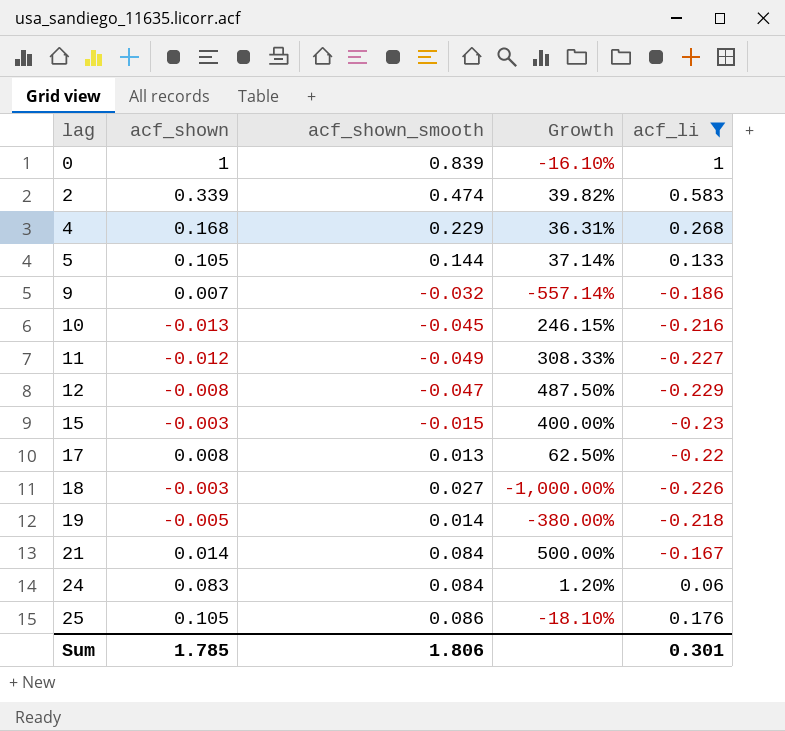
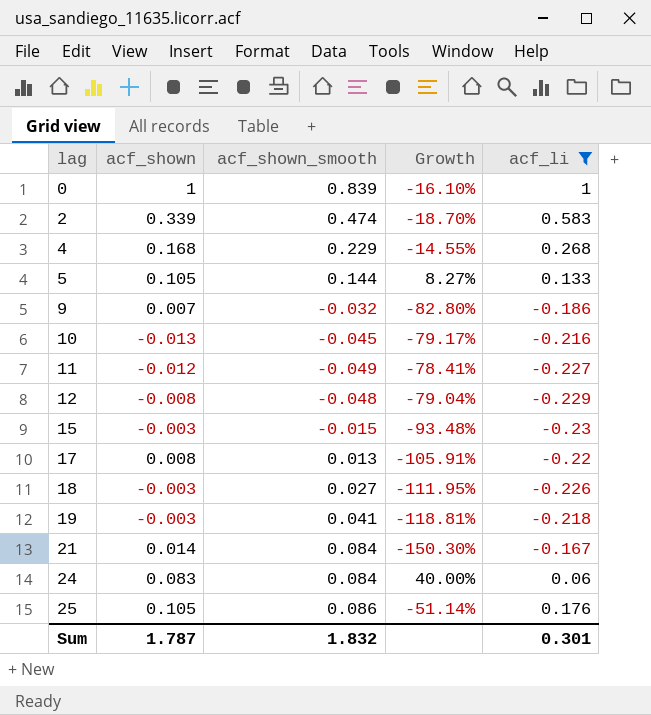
column Growth | formula: ([acf_shown_smooth] - [acf_shown]) / [acf_shown] -> ([acf_shown_smooth] - [acf_li]) / [acf_li]
12 | acf_shown_smooth: -0.047 -> -0.048
19 | acf_shown: -0.005 -> -0.003
19 | acf_shown_smooth: 0.014 -> 0.041
Sum | acf_shown: 1.785 -> 1.787
Sum | acf_shown_smooth: 1.806 -> 1.832

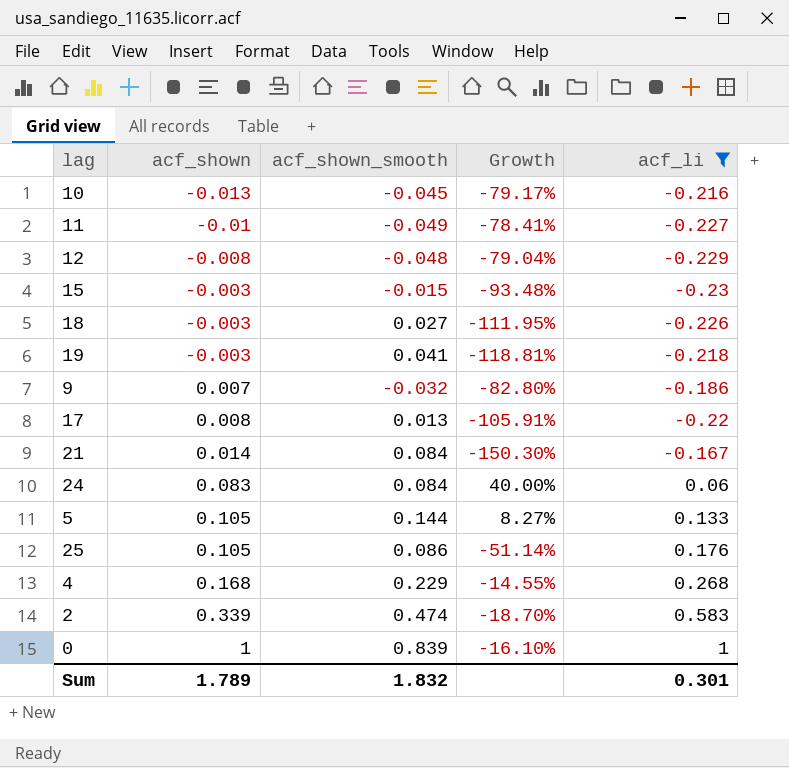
row order: lag ascending -> acf_shown ascending
11 | acf_shown: -0.012 -> -0.01
Sum | acf_shown: 1.787 -> 1.789

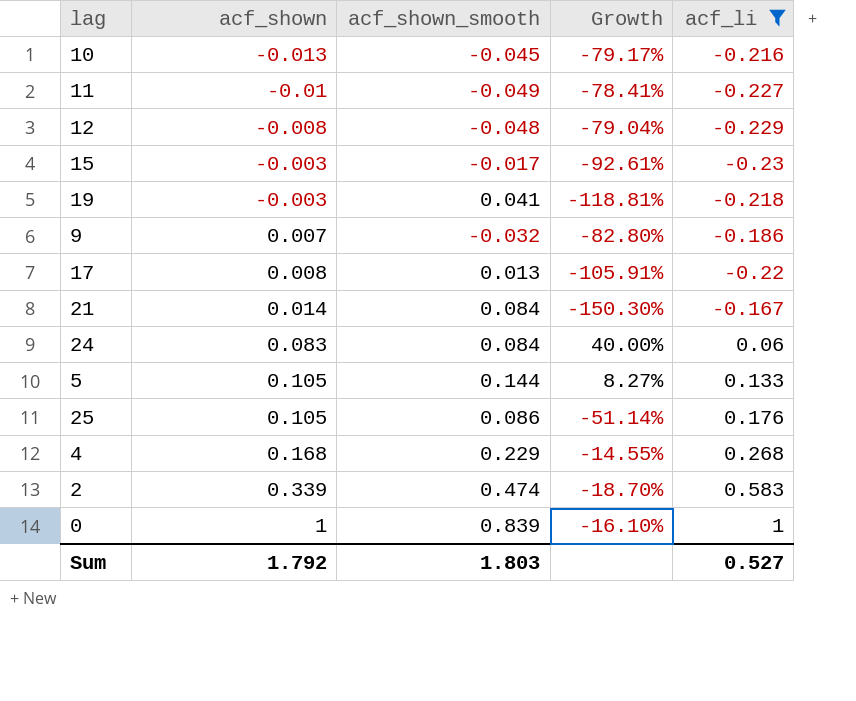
row 18: -0.003 | 0.027 | -111.95% | -0.226 -> none
15 | acf_shown_smooth: -0.015 -> -0.017
15 | Growth: -93.48% -> -92.61%
Sum | acf_shown: 1.789 -> 1.792
Sum | acf_shown_smooth: 1.832 -> 1.803
Sum | acf_li: 0.301 -> 0.527

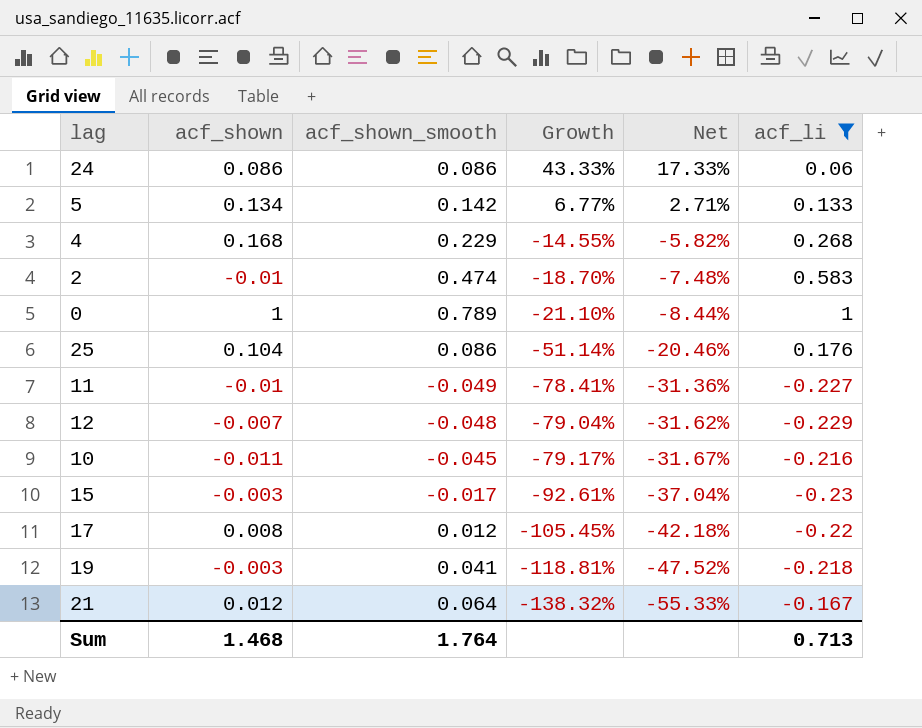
row order: acf_shown ascending -> Growth descending
column Net | formula: none -> [Growth] * 0.4
row 9: 0.007 | -0.032 | -82.80% | -0.186 -> none
24 | acf_shown: 0.083 -> 0.086
24 | acf_shown_smooth: 0.084 -> 0.086
24 | Growth: 40.00% -> 43.33%
5 | acf_shown: 0.105 -> 0.134
5 | acf_shown_smooth: 0.144 -> 0.142
5 | Growth: 8.27% -> 6.77%
2 | acf_shown: 0.339 -> -0.01
0 | acf_shown_smooth: 0.839 -> 0.789
0 | Growth: -16.10% -> -21.10%
25 | acf_shown: 0.105 -> 0.104
12 | acf_shown: -0.008 -> -0.007
10 | acf_shown: -0.013 -> -0.011
17 | acf_shown_smooth: 0.013 -> 0.012
17 | Growth: -105.91% -> -105.45%
21 | acf_shown: 0.014 -> 0.012
21 | acf_shown_smooth: 0.084 -> 0.064
21 | Growth: -150.30% -> -138.32%
Sum | acf_shown: 1.792 -> 1.468
Sum | acf_shown_smooth: 1.803 -> 1.764
Sum | acf_li: 0.527 -> 0.713

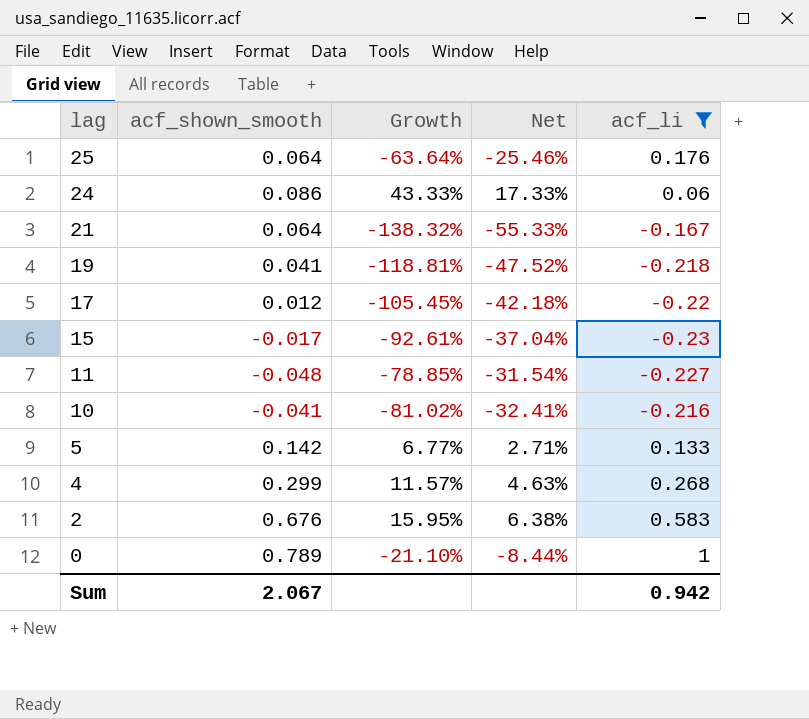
row order: Growth descending -> lag descending
column acf_shown | position: 2 -> none
row 12: -0.007 | -0.048 | -79.04% | -31.62% | -0.229 -> none
25 | acf_shown_smooth: 0.086 -> 0.064
25 | Growth: -51.14% -> -63.64%
25 | Net: -20.46% -> -25.46%
11 | acf_shown_smooth: -0.049 -> -0.048
11 | Growth: -78.41% -> -78.85%
11 | Net: -31.36% -> -31.54%
10 | acf_shown_smooth: -0.045 -> -0.041
10 | Growth: -79.17% -> -81.02%
10 | Net: -31.67% -> -32.41%
4 | acf_shown_smooth: 0.229 -> 0.299
4 | Growth: -14.55% -> 11.57%
4 | Net: -5.82% -> 4.63%
2 | acf_shown_smooth: 0.474 -> 0.676
2 | Growth: -18.70% -> 15.95%
2 | Net: -7.48% -> 6.38%
Sum | acf_shown_smooth: 1.764 -> 2.067
Sum | acf_li: 0.713 -> 0.942

